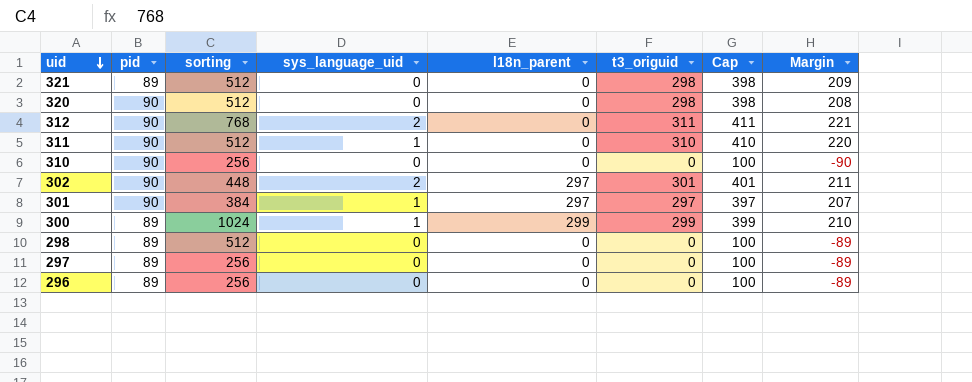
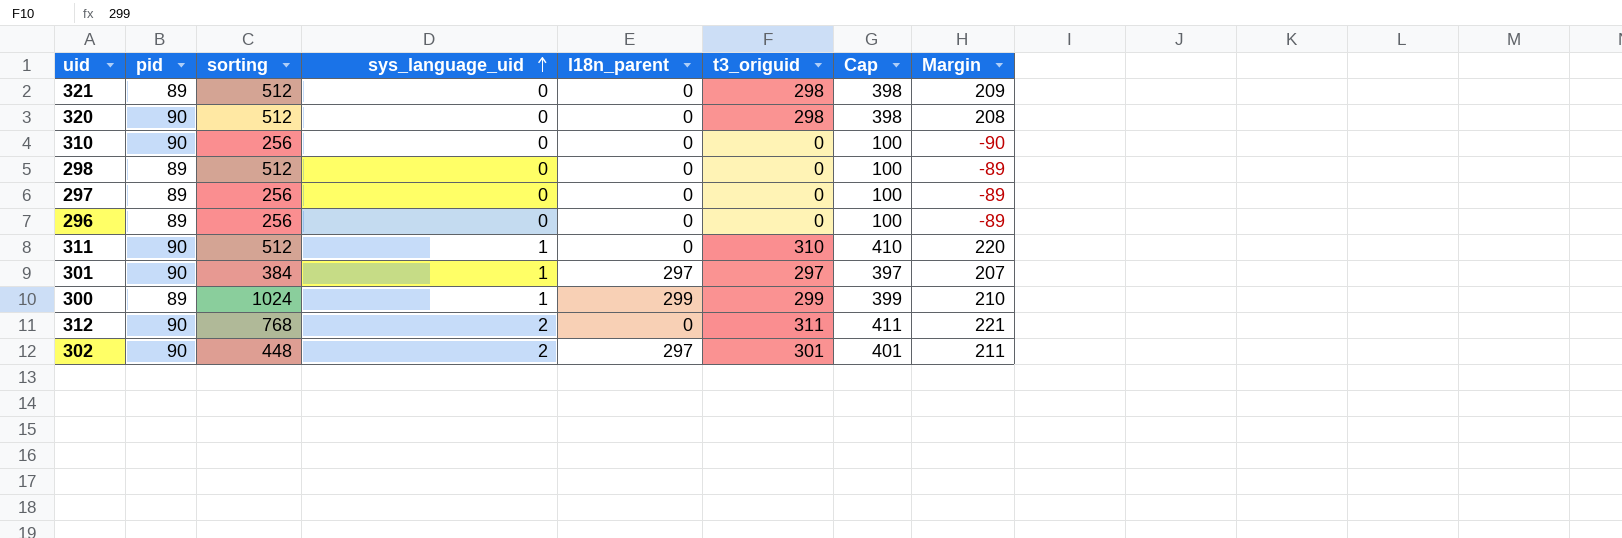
row order: uid descending -> sys_language_uid ascending

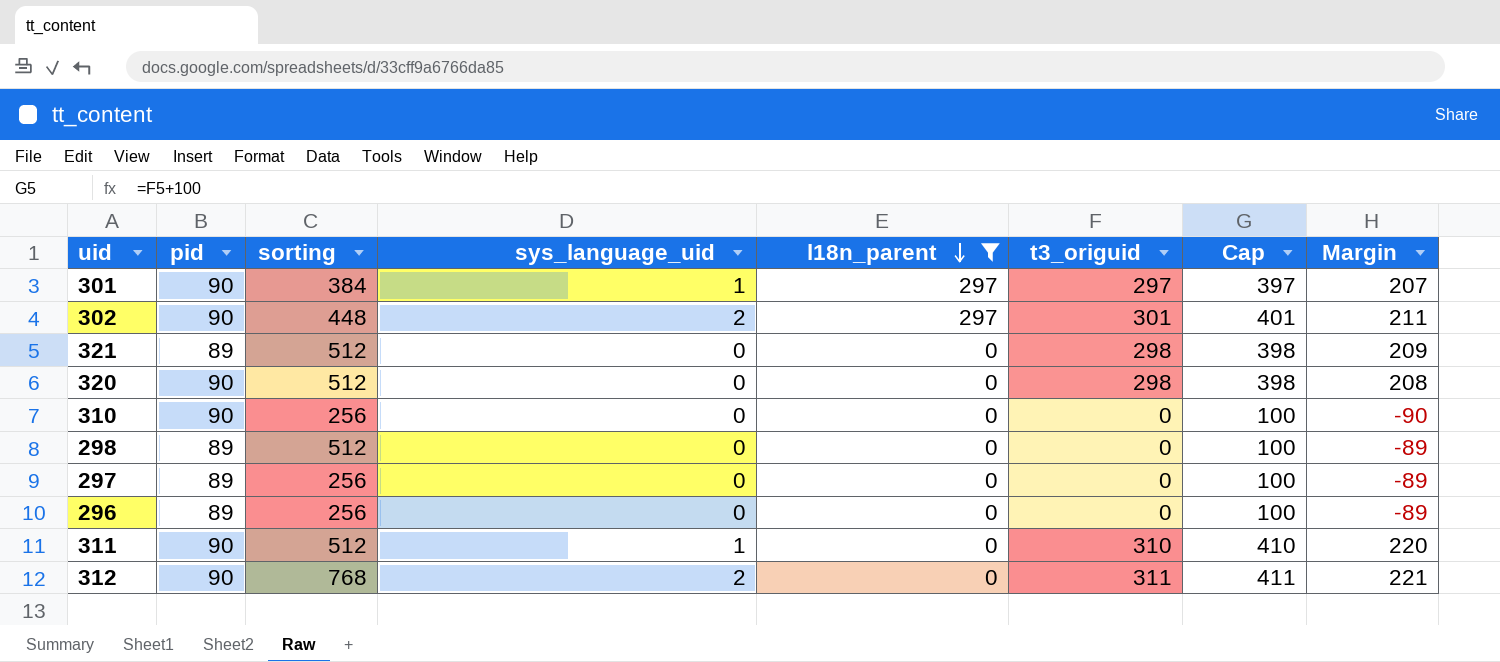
filter: none -> l18n_parent != 299
row order: sys_language_uid ascending -> l18n_parent descending

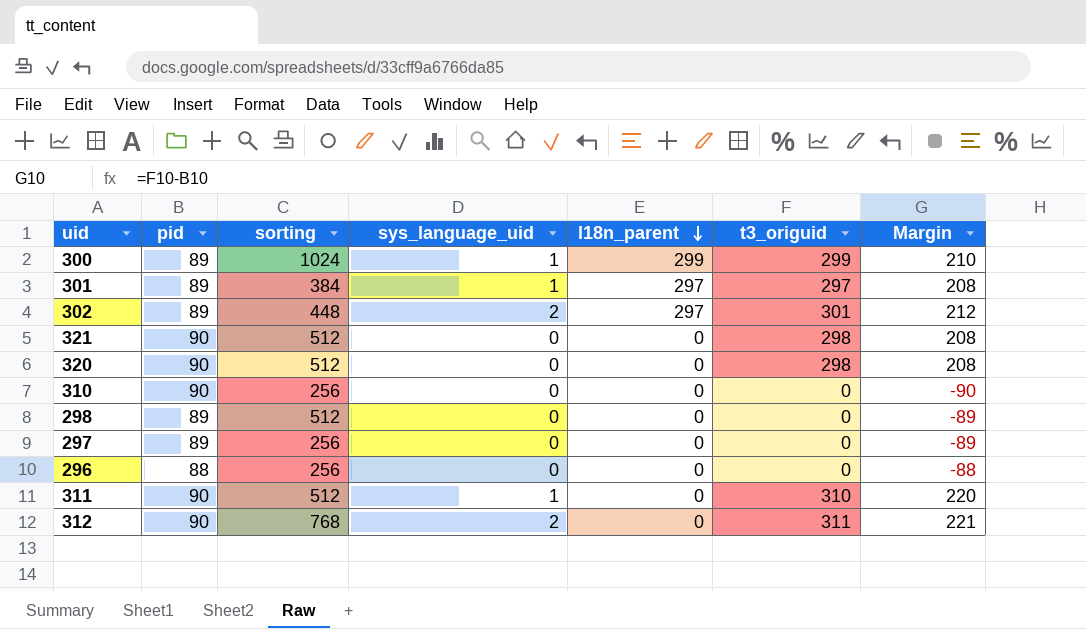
filter: l18n_parent != 299 -> none
column Cap | formula: [t3_origuid] + 100 -> none
301 | pid: 90 -> 89
301 | Margin: 207 -> 208
302 | pid: 90 -> 89
302 | Margin: 211 -> 212
321 | pid: 89 -> 90
321 | Margin: 209 -> 208
296 | pid: 89 -> 88
296 | Margin: -89 -> -88

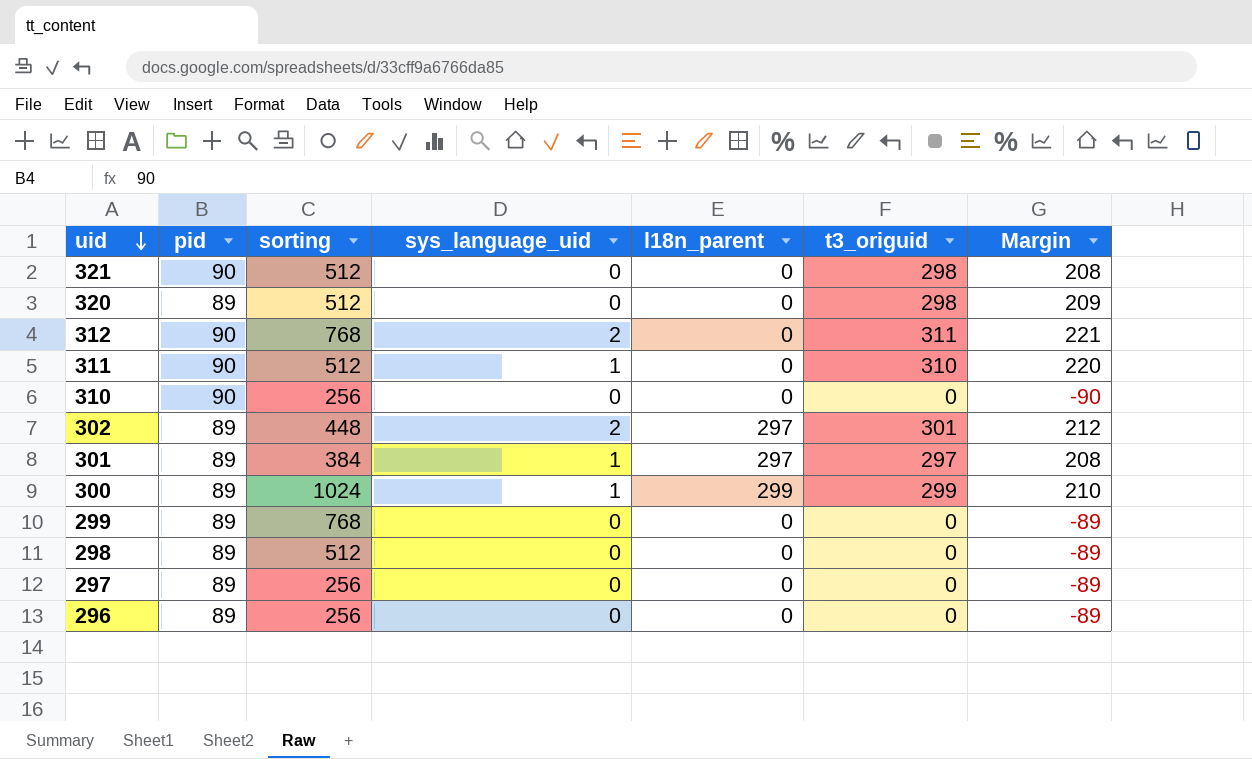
row order: l18n_parent descending -> uid descending
320 | pid: 90 -> 89
320 | Margin: 208 -> 209
row 299: none -> 89 | 768 | 0 | 0 | 0 | -89
296 | pid: 88 -> 89
296 | Margin: -88 -> -89

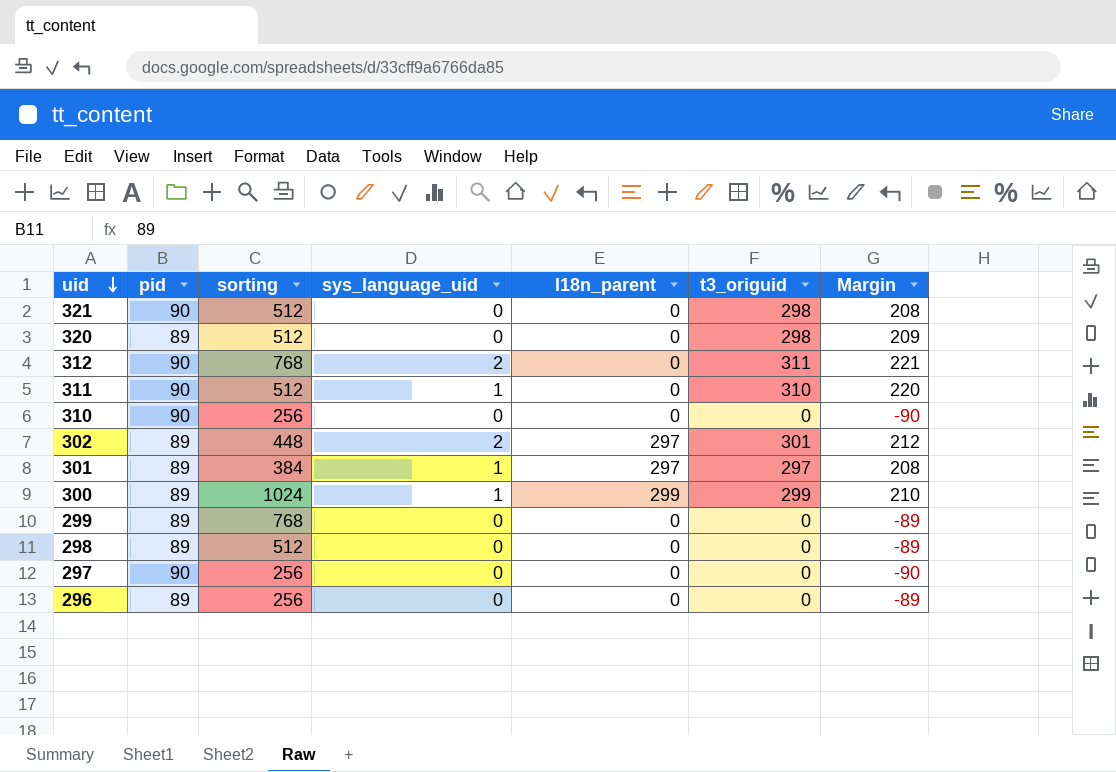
297 | pid: 89 -> 90
297 | Margin: -89 -> -90

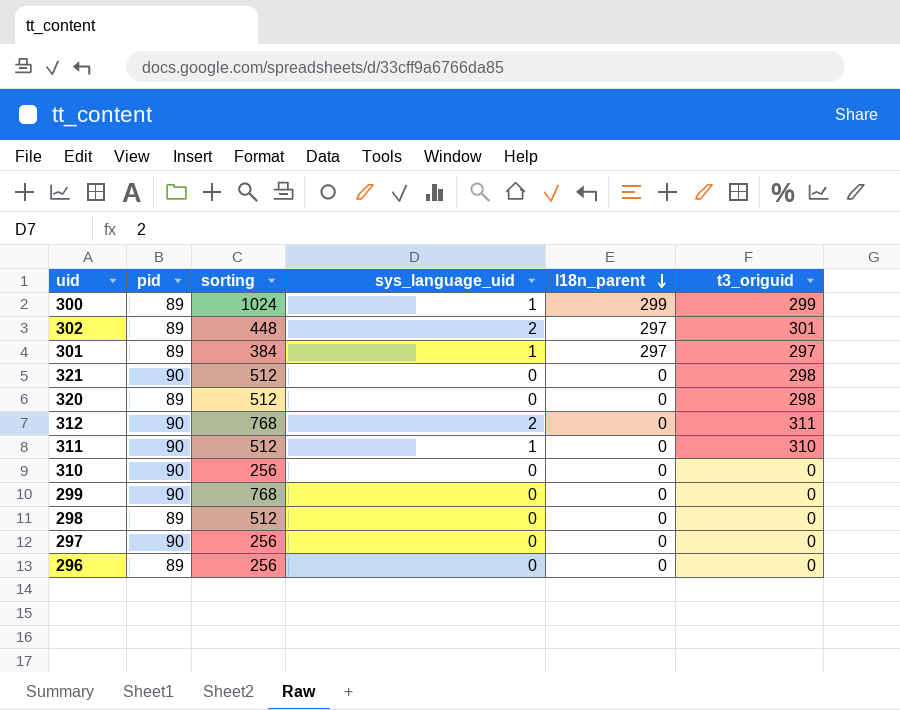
row order: uid descending -> l18n_parent descending
column Margin | formula: [t3_origuid] - [pid] -> none
299 | pid: 89 -> 90

